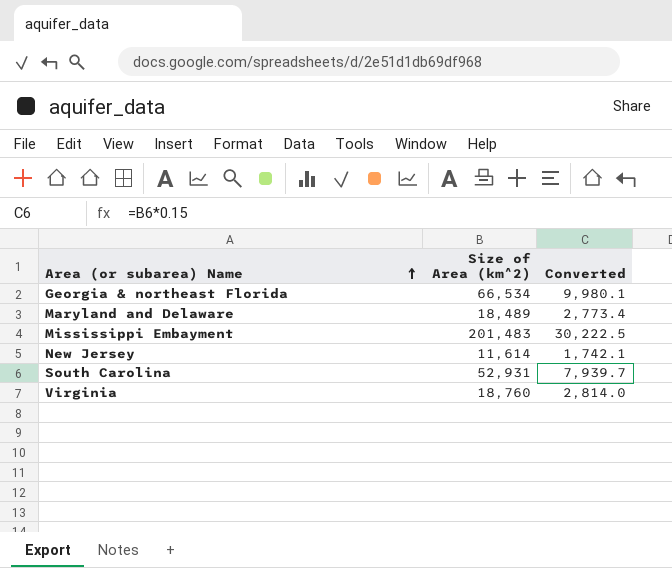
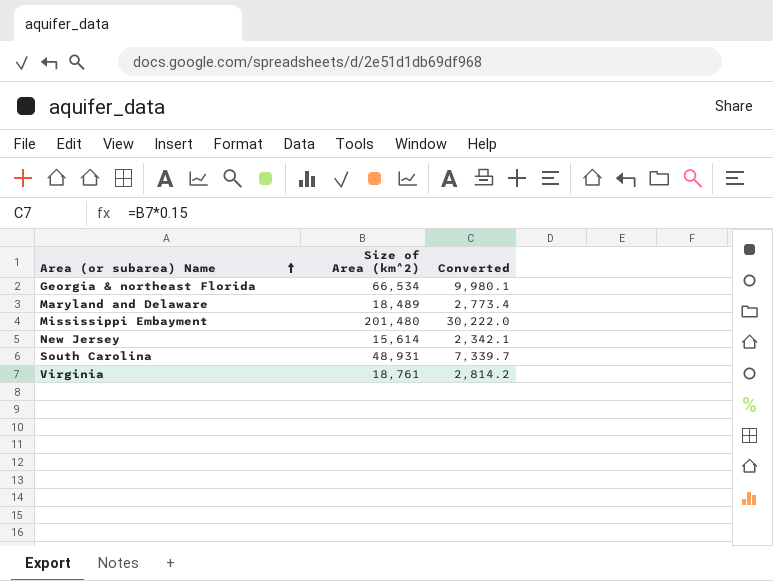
Mississippi Embayment | Size of Area (km^2): 201,483 -> 201,480
Mississippi Embayment | Converted: 30,222.5 -> 30,222.0
New Jersey | Size of Area (km^2): 11,614 -> 15,614
New Jersey | Converted: 1,742.1 -> 2,342.1
South Carolina | Size of Area (km^2): 52,931 -> 48,931
South Carolina | Converted: 7,939.7 -> 7,339.7
Virginia | Size of Area (km^2): 18,760 -> 18,761
Virginia | Converted: 2,814.0 -> 2,814.2

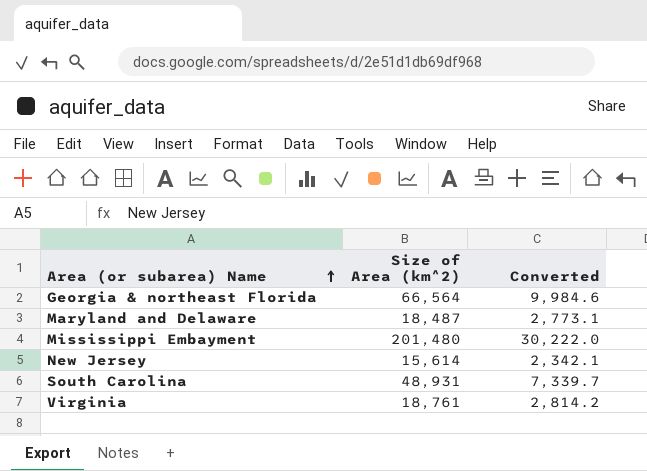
Georgia & northeast Florida | Size of Area (km^2): 66,534 -> 66,564
Georgia & northeast Florida | Converted: 9,980.1 -> 9,984.6
Maryland and Delaware | Size of Area (km^2): 18,489 -> 18,487
Maryland and Delaware | Converted: 2,773.4 -> 2,773.1

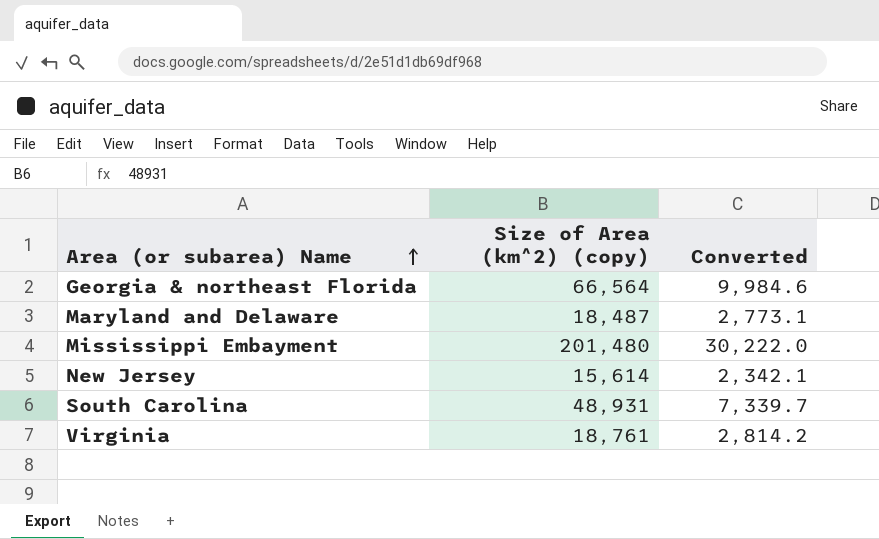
column name: Size of Area (km^2) -> Size of Area (km^2) (copy)

